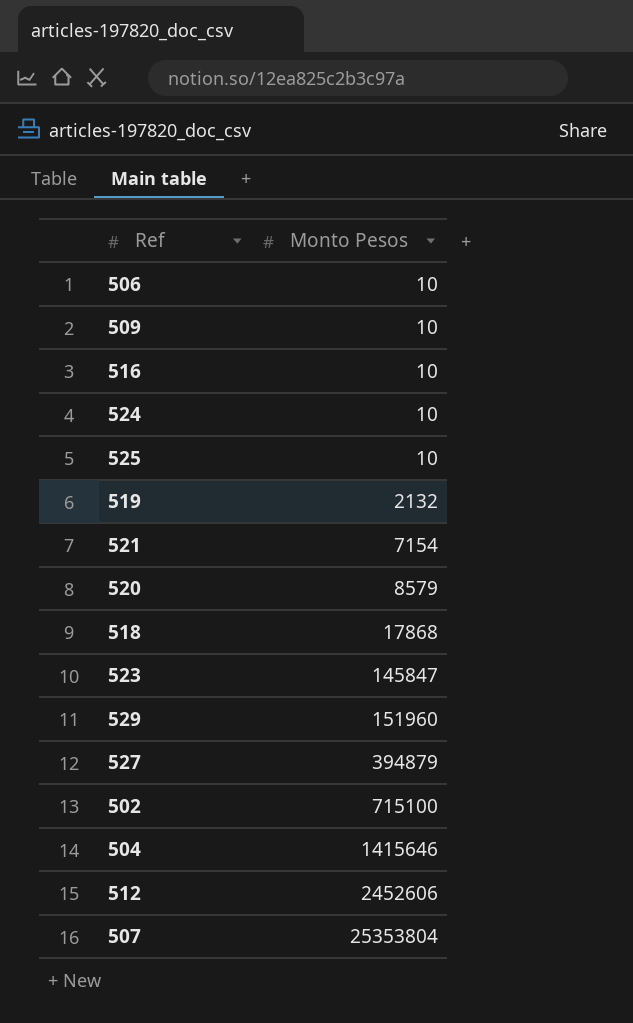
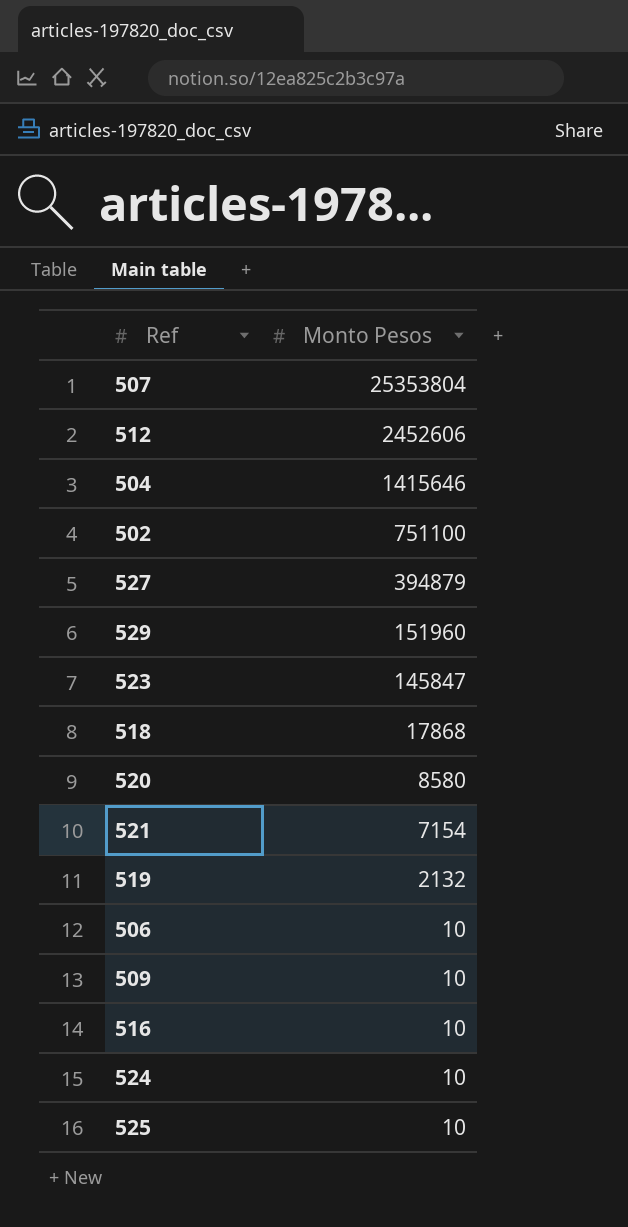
row order: Monto Pesos ascending -> Monto Pesos descending
502 | Monto Pesos: 715100 -> 751100
520 | Monto Pesos: 8579 -> 8580

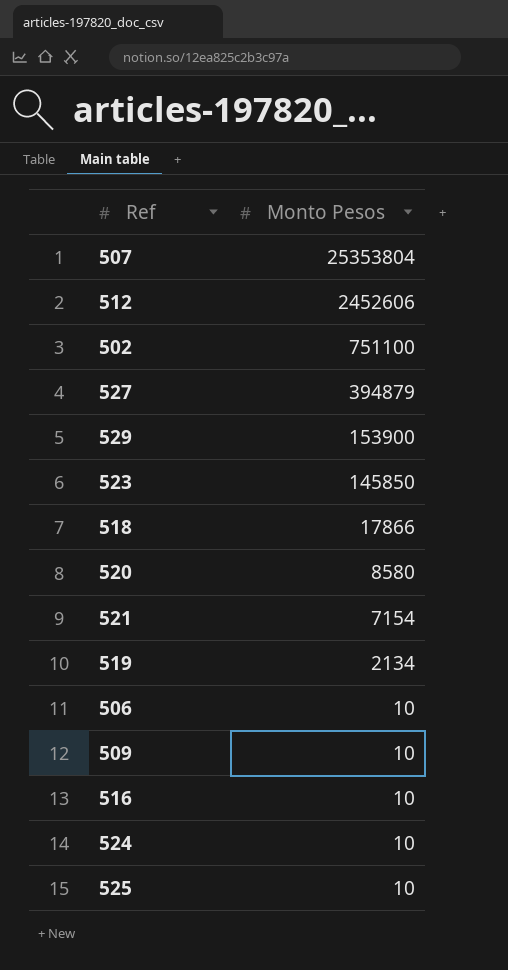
row 504: 1415646 -> none
529 | Monto Pesos: 151960 -> 153900
523 | Monto Pesos: 145847 -> 145850
518 | Monto Pesos: 17868 -> 17866
519 | Monto Pesos: 2132 -> 2134

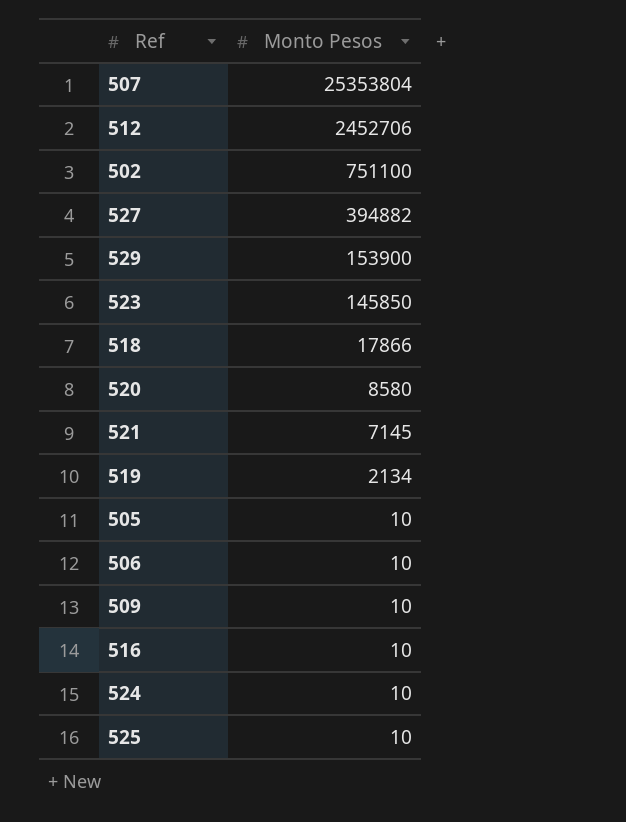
512 | Monto Pesos: 2452606 -> 2452706
527 | Monto Pesos: 394879 -> 394882
521 | Monto Pesos: 7154 -> 7145
row 505: none -> 10

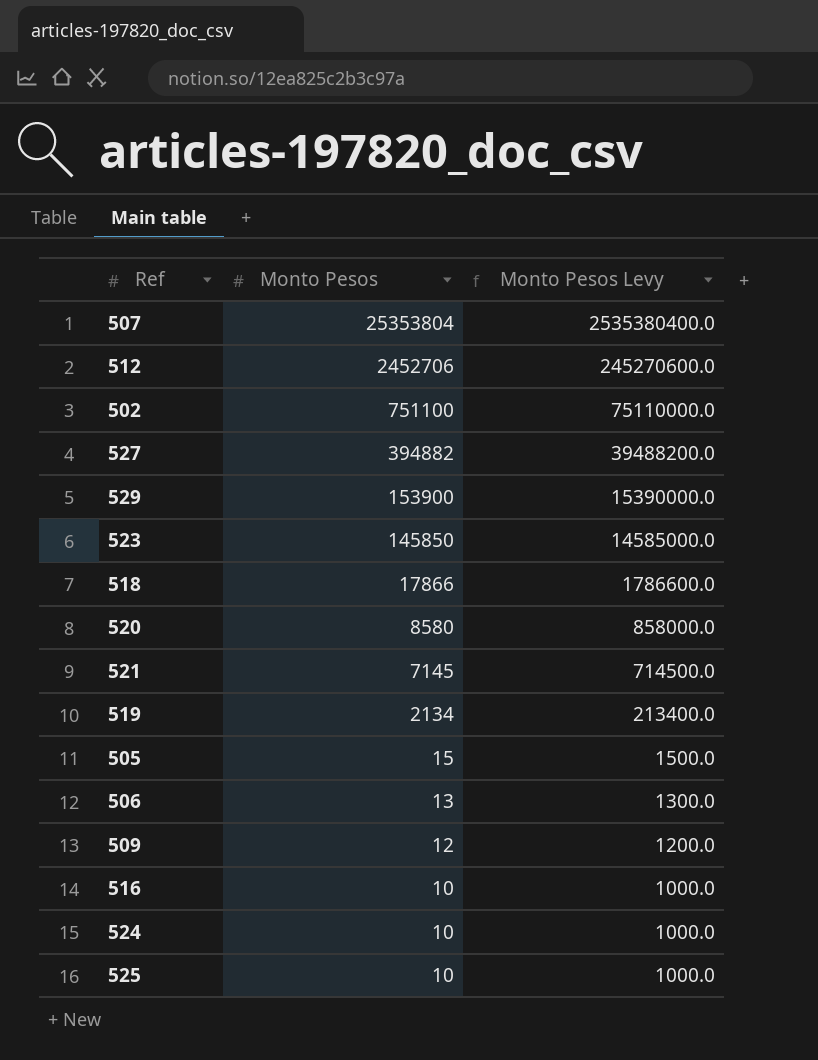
column Monto Pesos Levy | formula: none -> [Monto Pesos] * 100
505 | Monto Pesos: 10 -> 15
506 | Monto Pesos: 10 -> 13
509 | Monto Pesos: 10 -> 12

